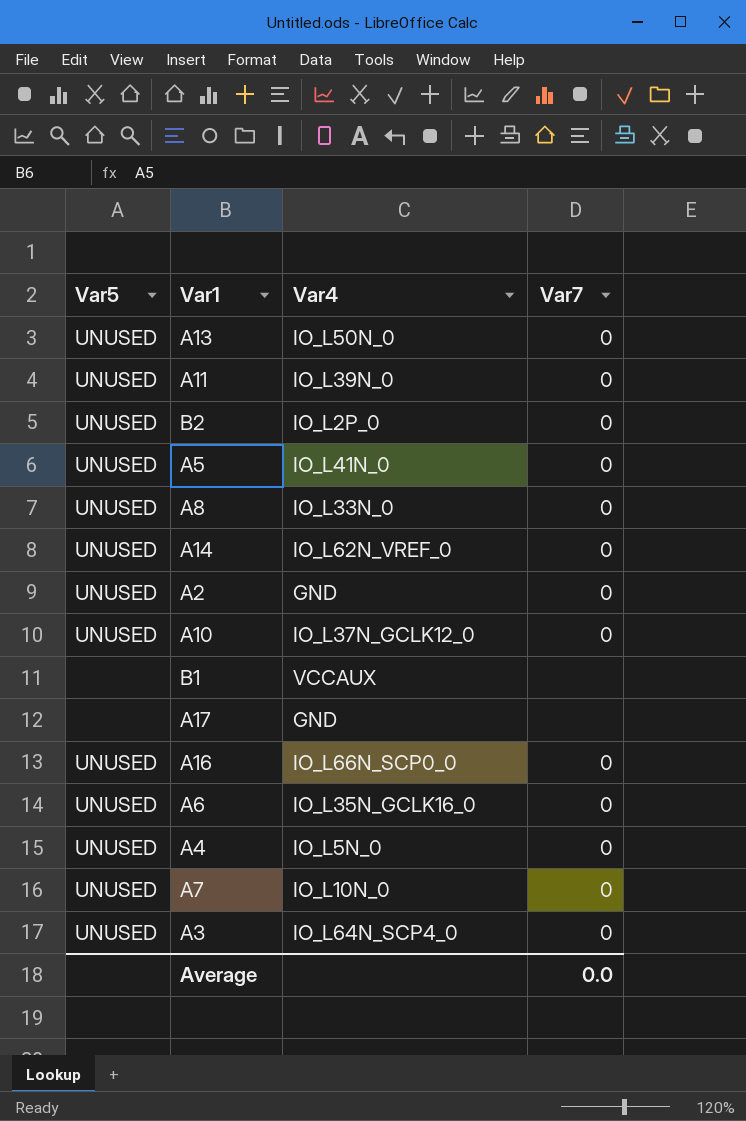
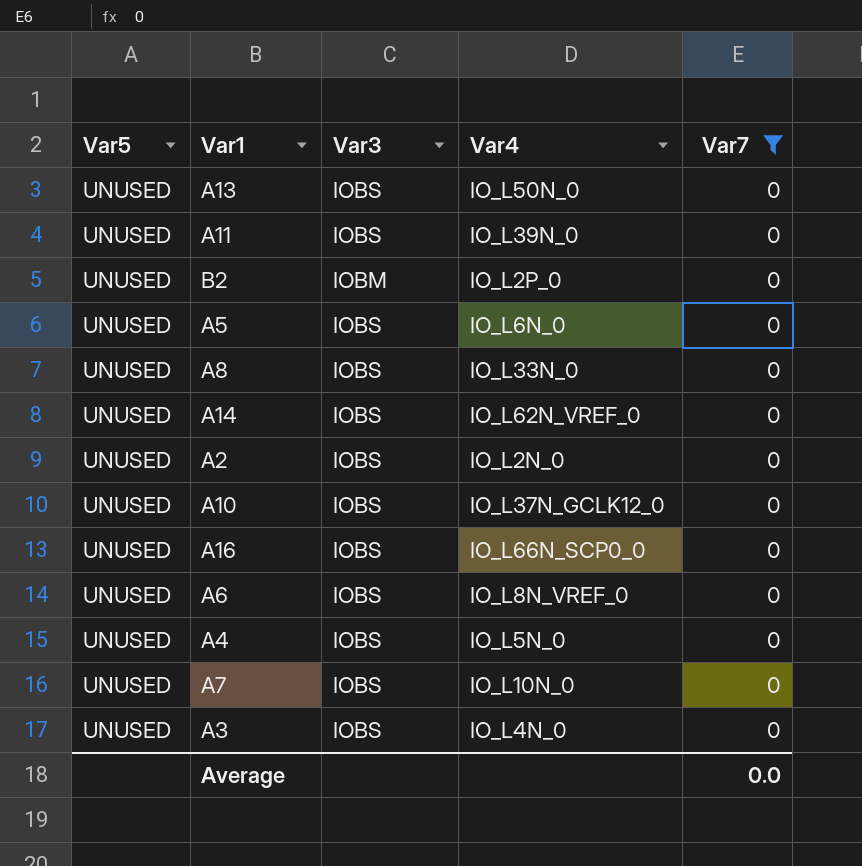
filter: none -> Var7 = 0
column Var3 | position: none -> 3
A5 | Var4: IO_L41N_0 -> IO_L6N_0
A2 | Var4: GND -> IO_L2N_0
A6 | Var4: IO_L35N_GCLK16_0 -> IO_L8N_VREF_0
A3 | Var4: IO_L64N_SCP4_0 -> IO_L4N_0

